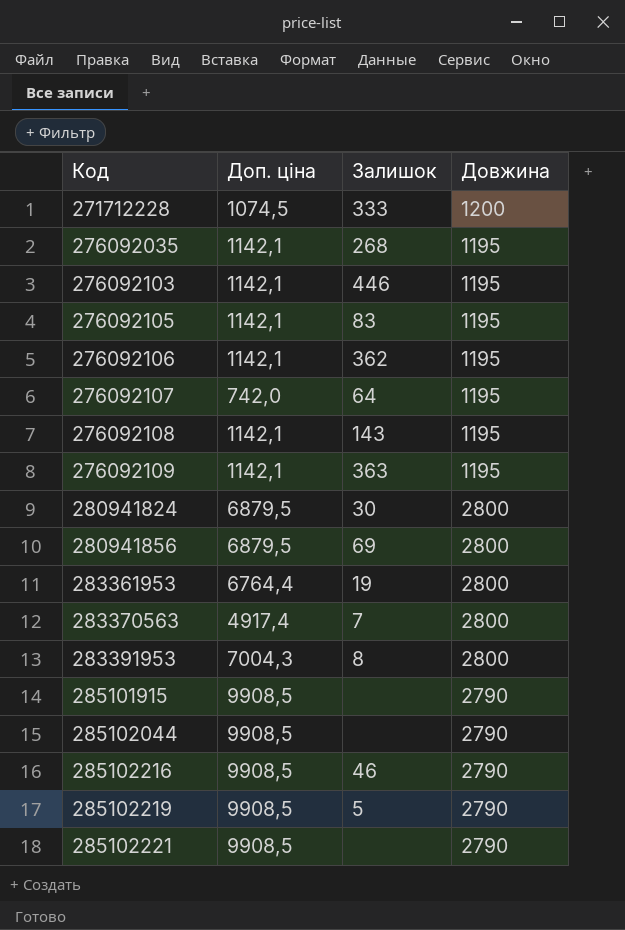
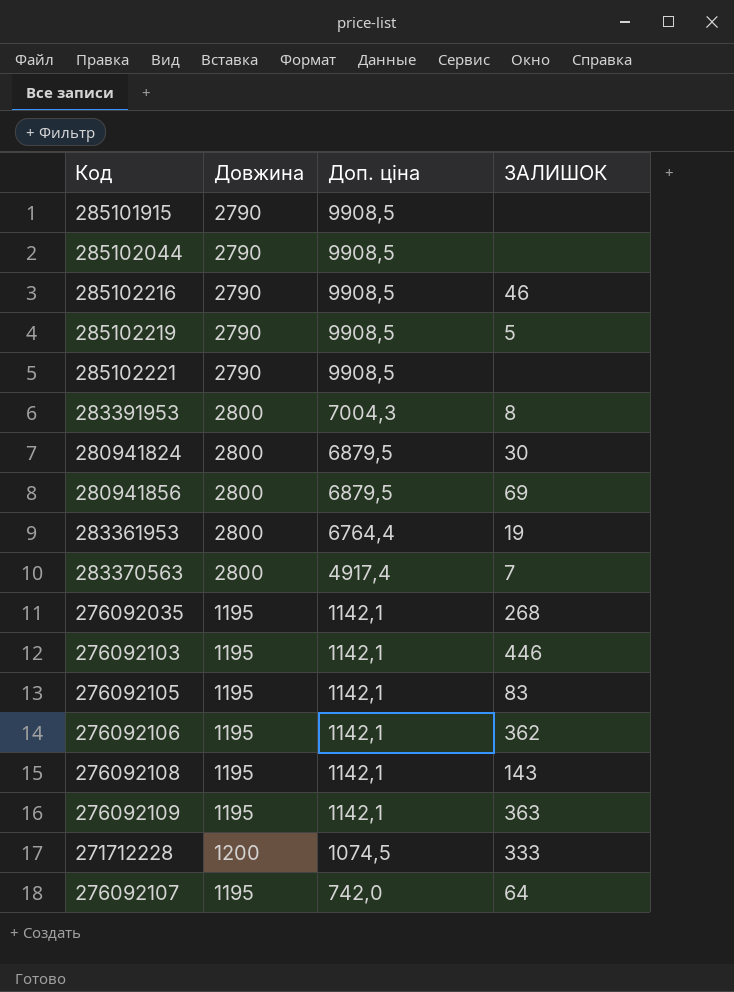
row order: Код ascending -> Доп. ціна descending
column Довжина | position: 4 -> 2
column name: Залишок -> ЗАЛИШОК

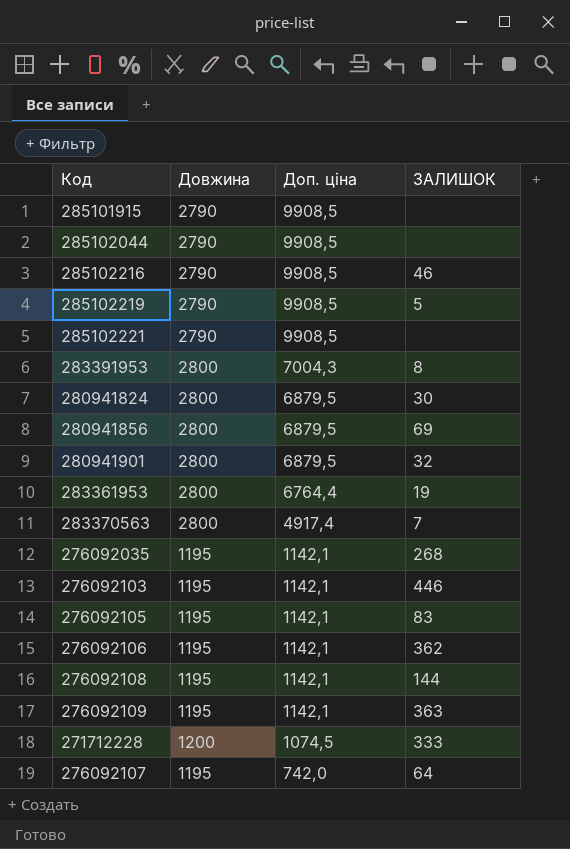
row 280941901: none -> 2800 | 6879,5 | 32
276092108 | ЗАЛИШОК: 143 -> 144

